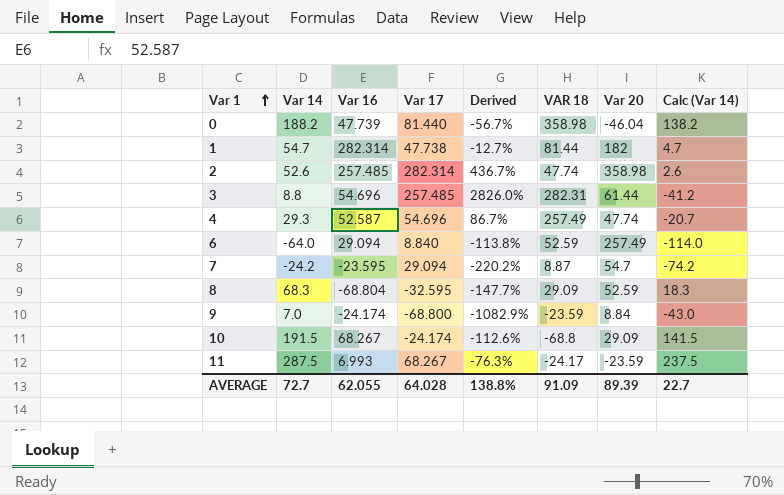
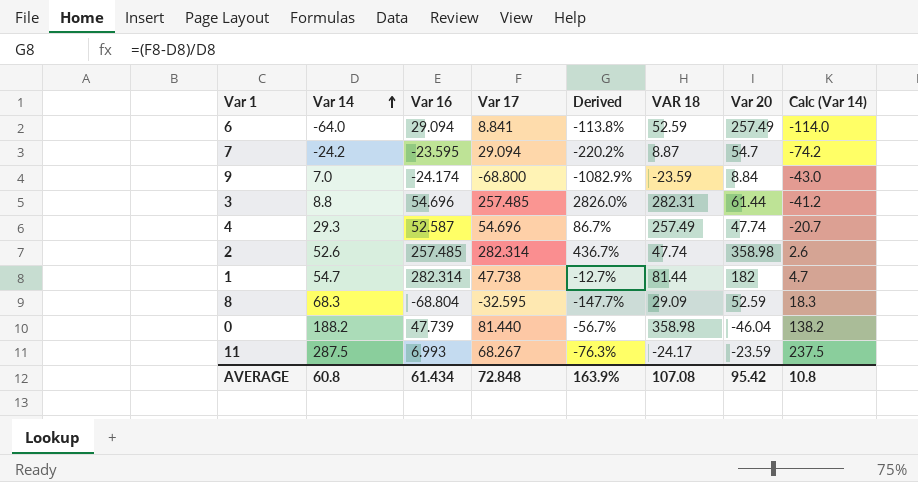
row order: Var 1 ascending -> Var 14 ascending
row 10: 191.5 | 68.267 | -24.174 | -112.6% | -68.8 | 29.09 | 141.5 -> none
6 | Var 17: 8.840 -> 8.841
AVERAGE | Var 14: 72.7 -> 60.8
AVERAGE | Var 16: 62.055 -> 61.434
AVERAGE | Var 17: 64.028 -> 72.848
AVERAGE | Derived: 138.8% -> 163.9%
AVERAGE | VAR 18: 91.09 -> 107.08
AVERAGE | Var 20: 89.39 -> 95.42
AVERAGE | Calc (Var 14): 22.7 -> 10.8

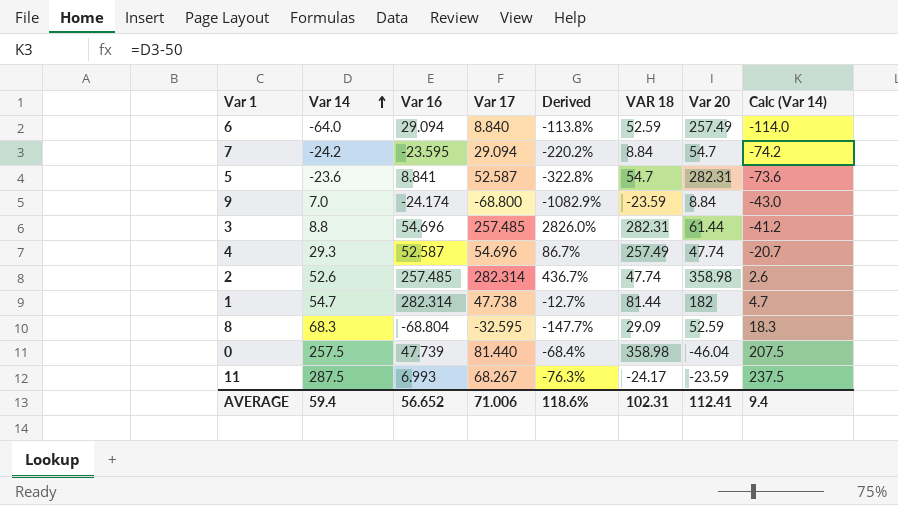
6 | Var 17: 8.841 -> 8.840
7 | VAR 18: 8.87 -> 8.84
row 5: none -> -23.6 | 8.841 | 52.587 | -322.8% | 54.7 | 282.31 | -73.6
0 | Var 14: 188.2 -> 257.5
0 | Derived: -56.7% -> -68.4%
0 | Calc (Var 14): 138.2 -> 207.5
AVERAGE | Var 14: 60.8 -> 59.4
AVERAGE | Var 16: 61.434 -> 56.652
AVERAGE | Var 17: 72.848 -> 71.006
AVERAGE | Derived: 163.9% -> 118.6%
AVERAGE | VAR 18: 107.08 -> 102.31
AVERAGE | Var 20: 95.42 -> 112.41
AVERAGE | Calc (Var 14): 10.8 -> 9.4

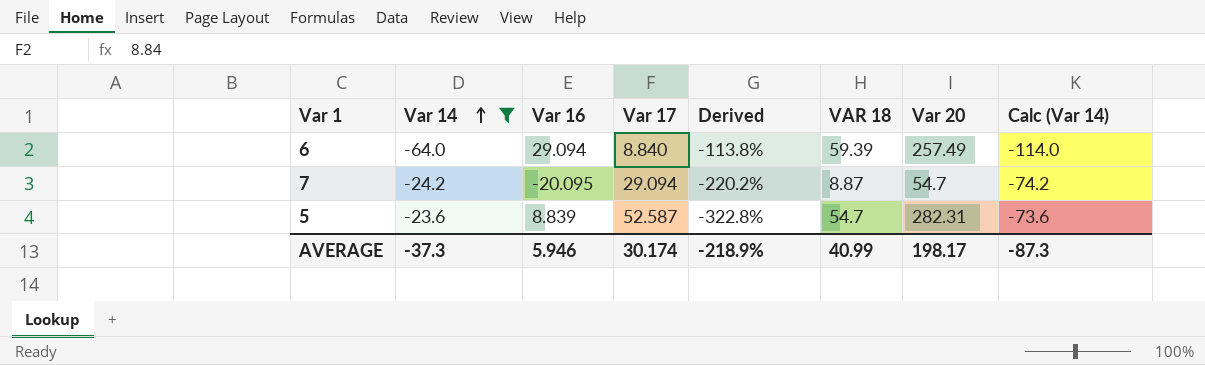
filter: none -> Var 14 <= -23.6
6 | VAR 18: 52.59 -> 59.39
7 | Var 16: -23.595 -> -20.095
7 | VAR 18: 8.84 -> 8.87
5 | Var 16: 8.841 -> 8.839
AVERAGE | Var 14: 59.4 -> -37.3
AVERAGE | Var 16: 56.652 -> 5.946
AVERAGE | Var 17: 71.006 -> 30.174
AVERAGE | Derived: 118.6% -> -218.9%
AVERAGE | VAR 18: 102.31 -> 40.99
AVERAGE | Var 20: 112.41 -> 198.17
AVERAGE | Calc (Var 14): 9.4 -> -87.3

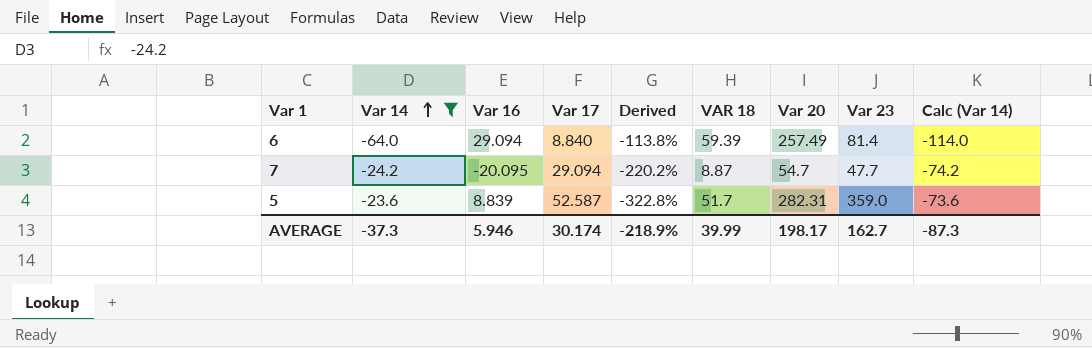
column Var 23 | position: none -> 8
5 | VAR 18: 54.7 -> 51.7
AVERAGE | VAR 18: 40.99 -> 39.99

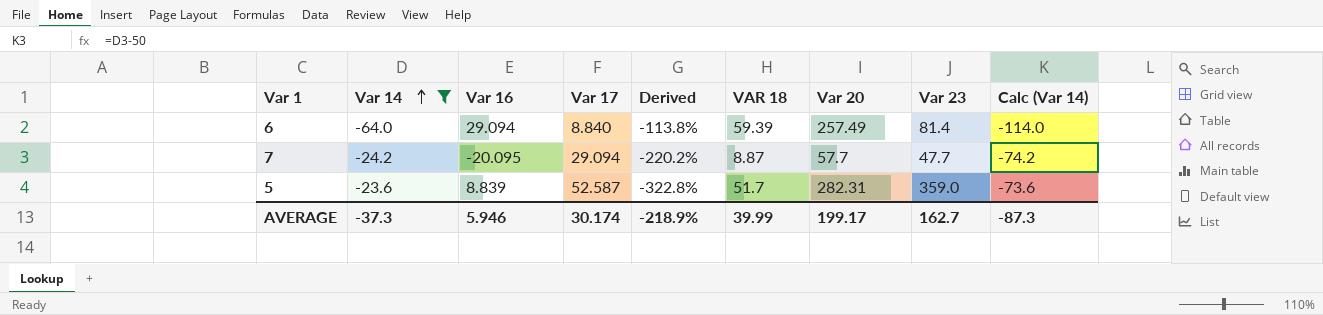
7 | Var 20: 54.7 -> 57.7
AVERAGE | Var 20: 198.17 -> 199.17

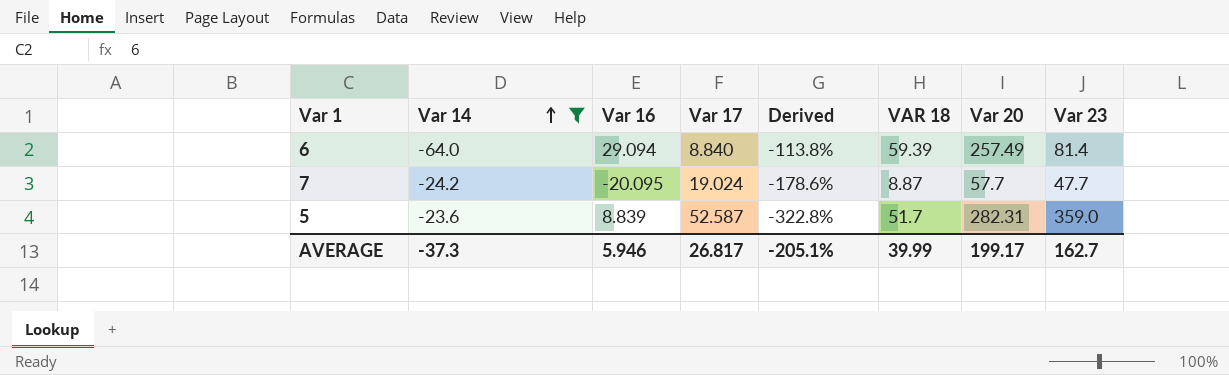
column Calc (Var 14) | formula: [Var 14] - 50 -> none
7 | Var 17: 29.094 -> 19.024
7 | Derived: -220.2% -> -178.6%
AVERAGE | Var 17: 30.174 -> 26.817
AVERAGE | Derived: -218.9% -> -205.1%

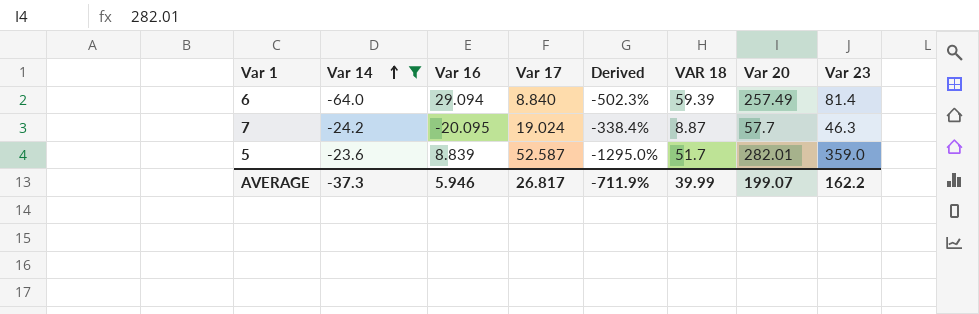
column Derived | formula: ([Var 17] - [Var 14]) / [Var 14] -> ([Var 20] - [Var 14]) / [Var 14]
7 | Var 23: 47.7 -> 46.3
5 | Var 20: 282.31 -> 282.01
AVERAGE | Derived: -205.1% -> -711.9%
AVERAGE | Var 20: 199.17 -> 199.07
AVERAGE | Var 23: 162.7 -> 162.2

